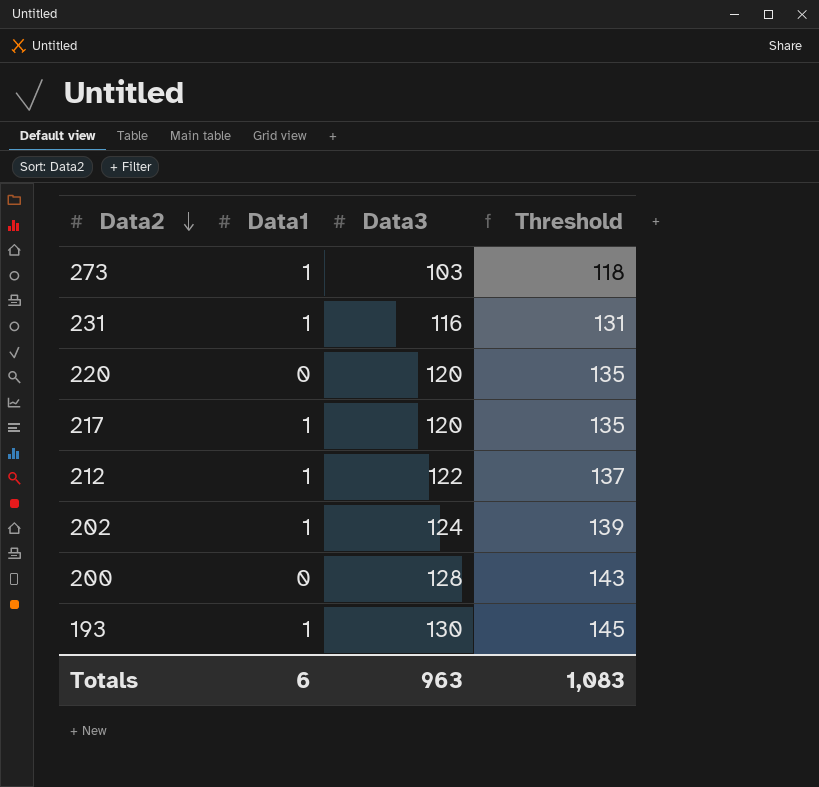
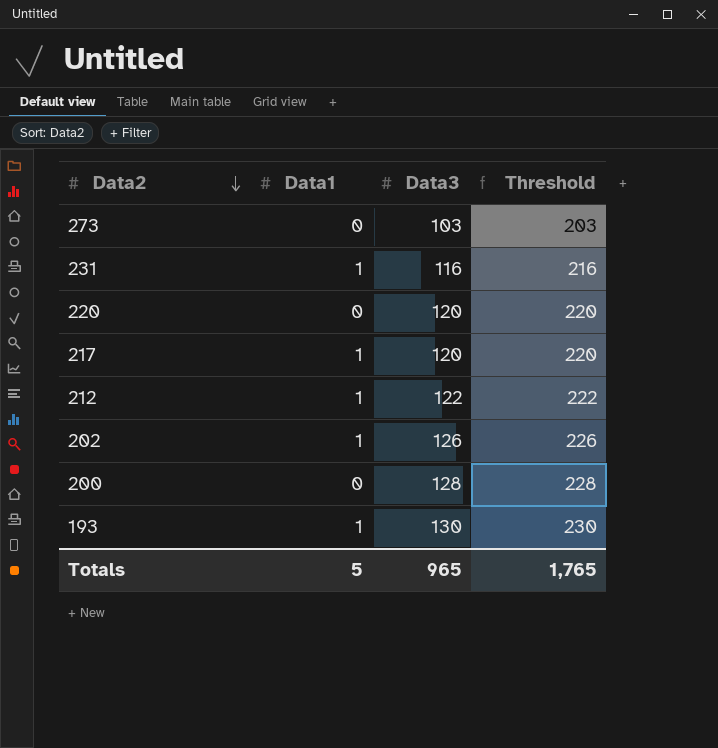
column Threshold | formula: [Data3] + 15 -> [Data3] + 100
273 | Data1: 1 -> 0
202 | Data3: 124 -> 126
Totals | Data1: 6 -> 5
Totals | Data3: 963 -> 965
Totals | Threshold: 1,083 -> 1,765

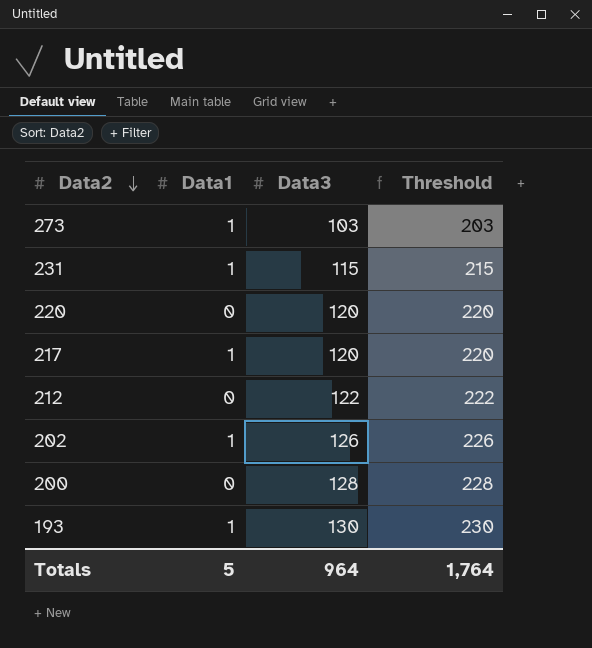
273 | Data1: 0 -> 1
231 | Data3: 116 -> 115
231 | Threshold: 216 -> 215
212 | Data1: 1 -> 0
Totals | Data3: 965 -> 964
Totals | Threshold: 1,765 -> 1,764

